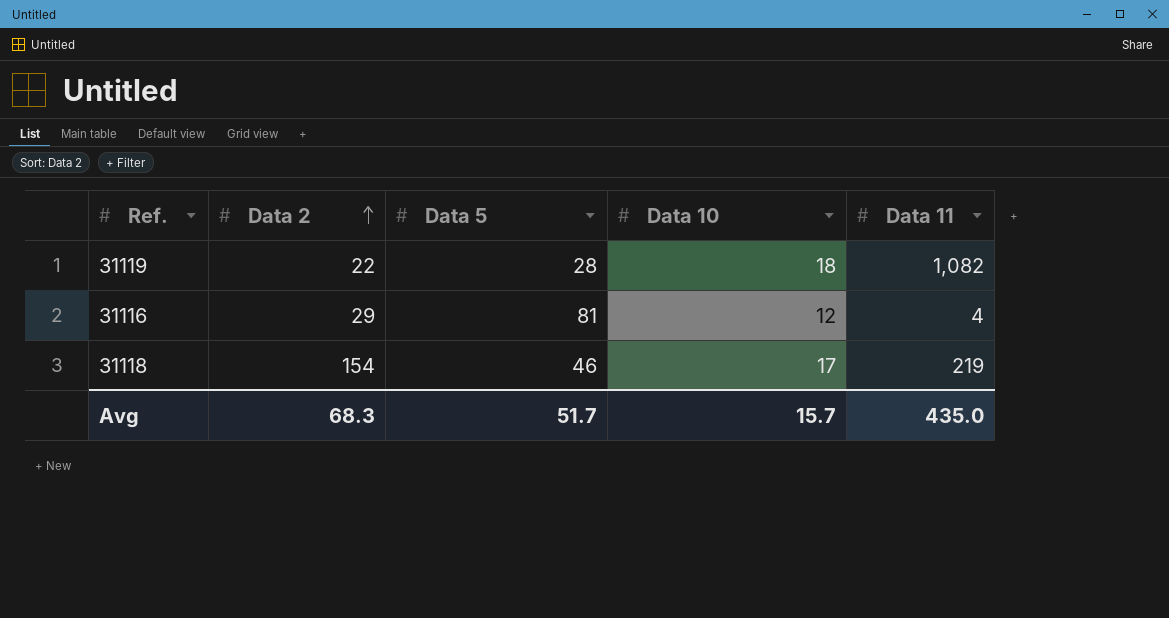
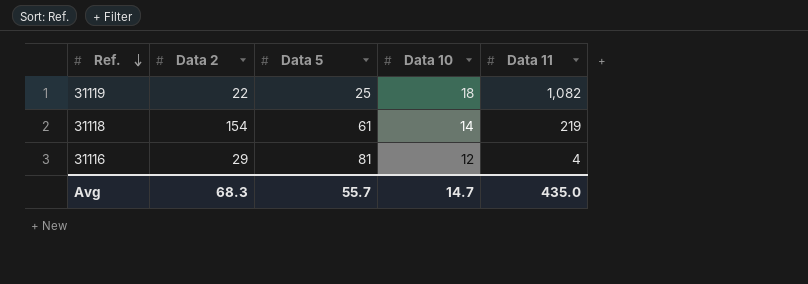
row order: Data 2 ascending -> Ref. descending
31119 | Data 5: 28 -> 25
31118 | Data 5: 46 -> 61
31118 | Data 10: 17 -> 14
Avg | Data 5: 51.7 -> 55.7
Avg | Data 10: 15.7 -> 14.7

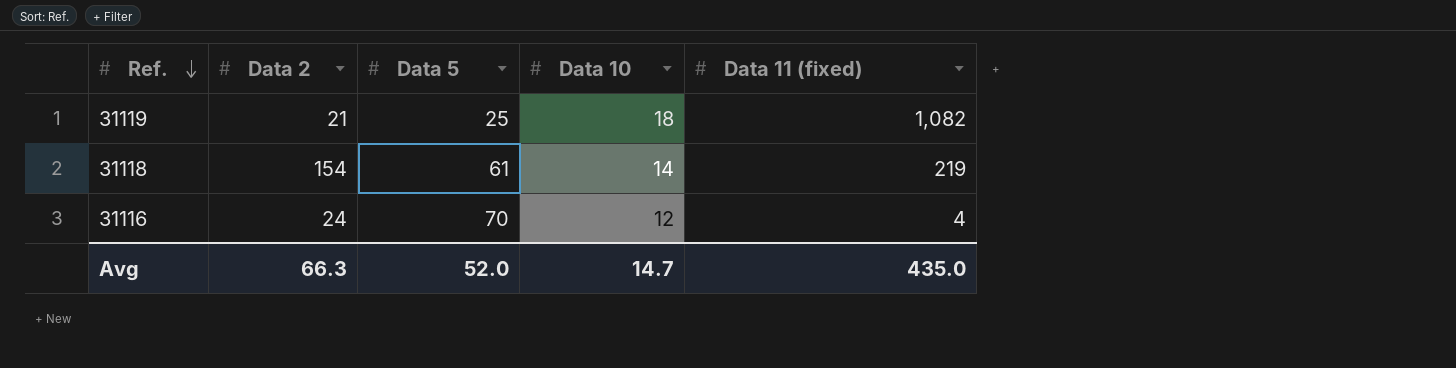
column name: Data 11 -> Data 11 (fixed)
31119 | Data 2: 22 -> 21
31116 | Data 2: 29 -> 24
31116 | Data 5: 81 -> 70
Avg | Data 2: 68.3 -> 66.3
Avg | Data 5: 55.7 -> 52.0

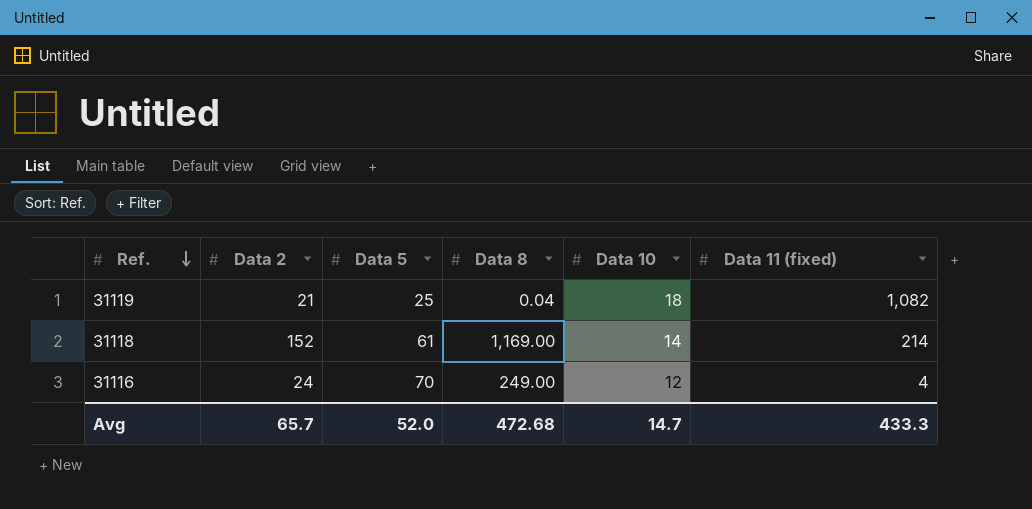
column Data 8 | position: none -> 4
31118 | Data 2: 154 -> 152
31118 | Data 11 (fixed): 219 -> 214
Avg | Data 2: 66.3 -> 65.7
Avg | Data 11 (fixed): 435.0 -> 433.3

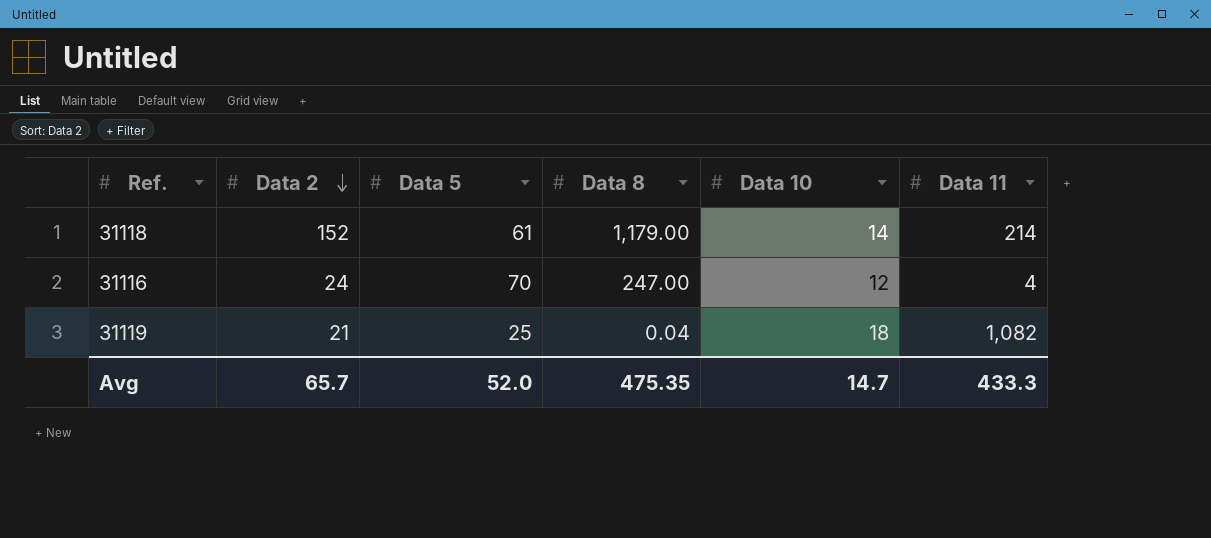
row order: Ref. descending -> Data 2 descending
column name: Data 11 (fixed) -> Data 11
31118 | Data 8: 1,169.00 -> 1,179.00
31116 | Data 8: 249.00 -> 247.00
Avg | Data 8: 472.68 -> 475.35

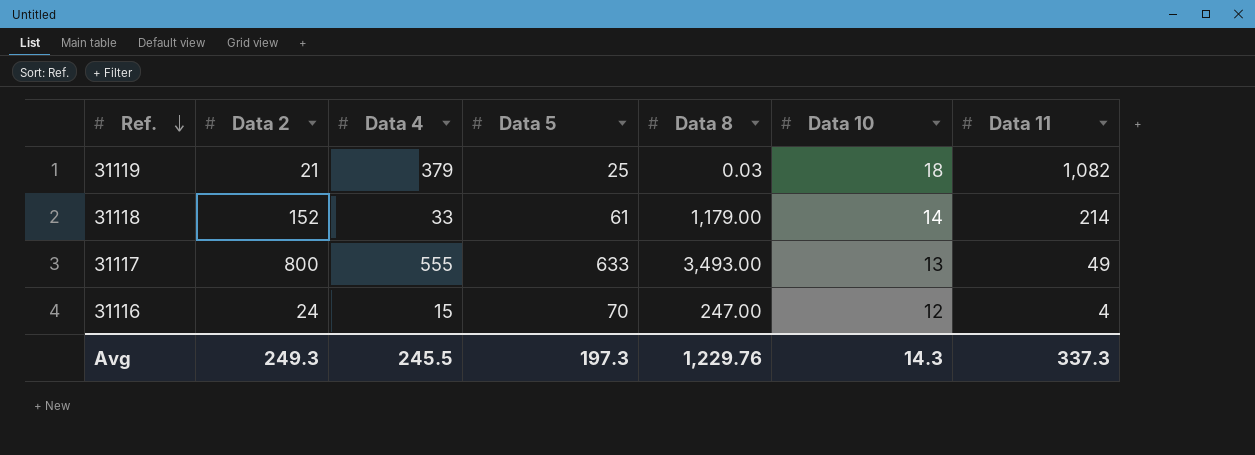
row order: Data 2 descending -> Ref. descending
column Data 4 | position: none -> 3
31119 | Data 8: 0.04 -> 0.03
row 31117: none -> 800 | 555 | 633 | 3,493.00 | 13 | 49
Avg | Data 2: 65.7 -> 249.3
Avg | Data 5: 52.0 -> 197.3
Avg | Data 8: 475.35 -> 1,229.76
Avg | Data 10: 14.7 -> 14.3
Avg | Data 11: 433.3 -> 337.3

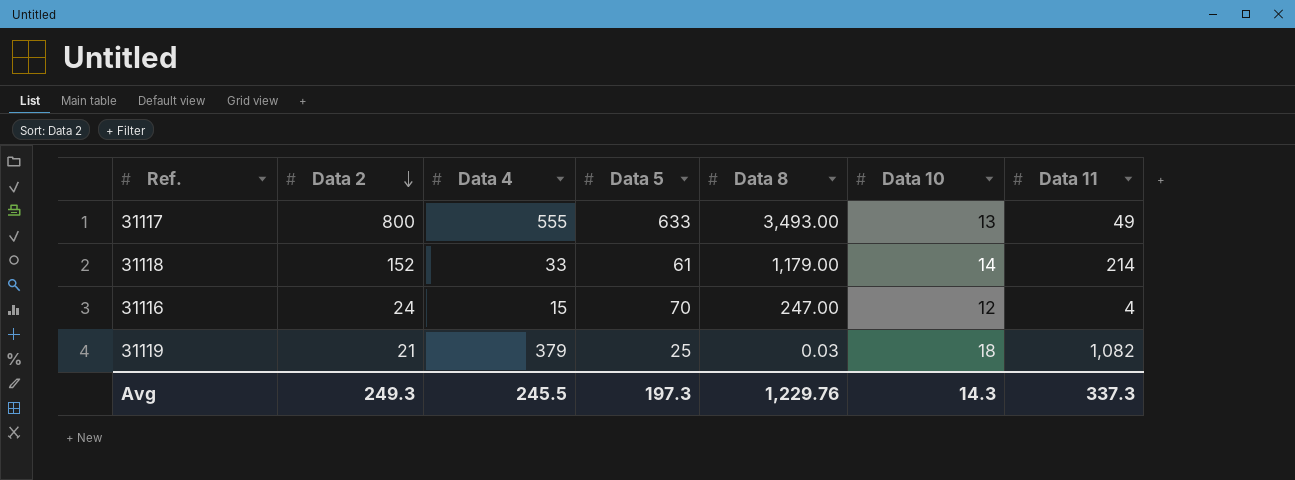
row order: Ref. descending -> Data 2 descending

